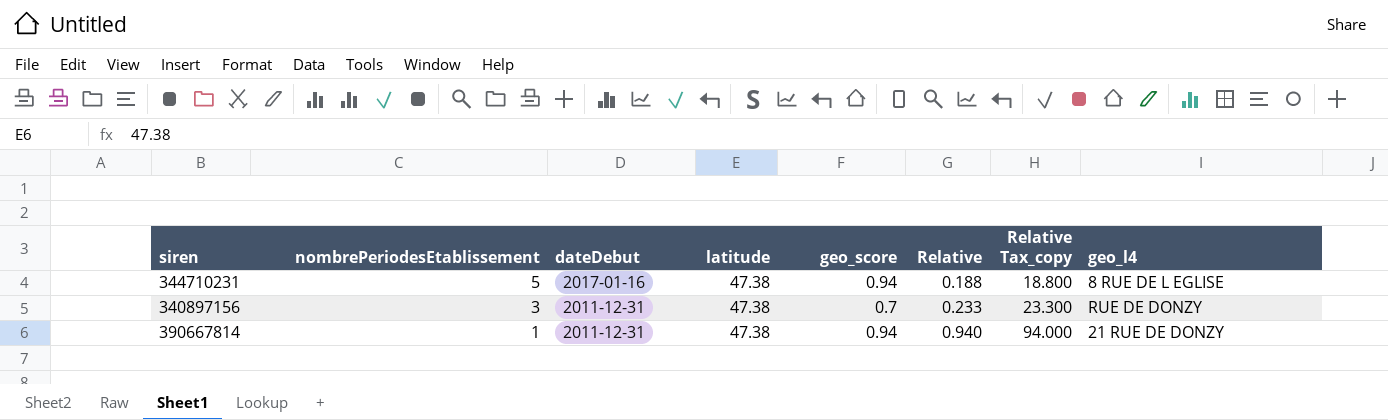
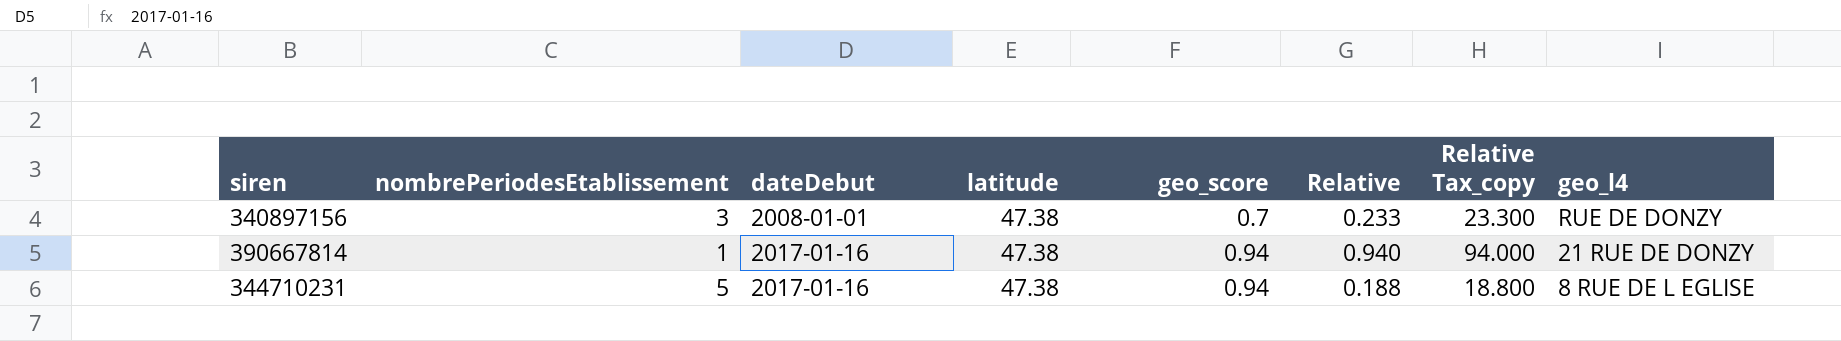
row order: nombrePeriodesEtablissement descending -> dateDebut ascending
340897156 | dateDebut: 2011-12-31 -> 2008-01-01
390667814 | dateDebut: 2011-12-31 -> 2017-01-16

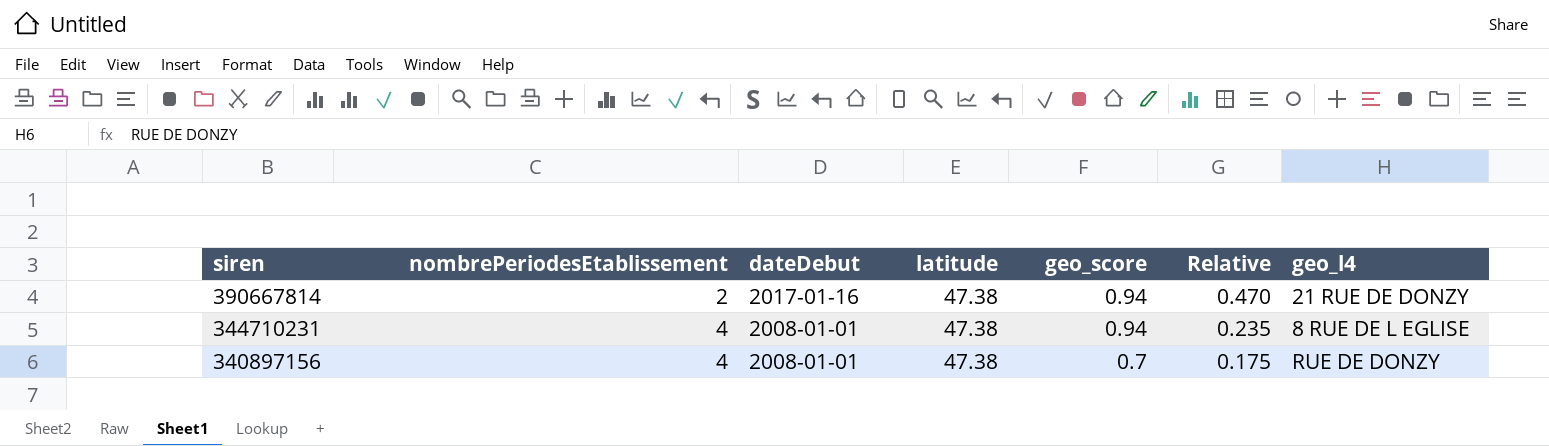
row order: dateDebut ascending -> siren descending
column Relative Tax_copy | formula: [Relative] * 100 -> none
390667814 | nombrePeriodesEtablissement: 1 -> 2
390667814 | Relative: 0.940 -> 0.470
344710231 | nombrePeriodesEtablissement: 5 -> 4
344710231 | dateDebut: 2017-01-16 -> 2008-01-01
344710231 | Relative: 0.188 -> 0.235
340897156 | nombrePeriodesEtablissement: 3 -> 4
340897156 | Relative: 0.233 -> 0.175

